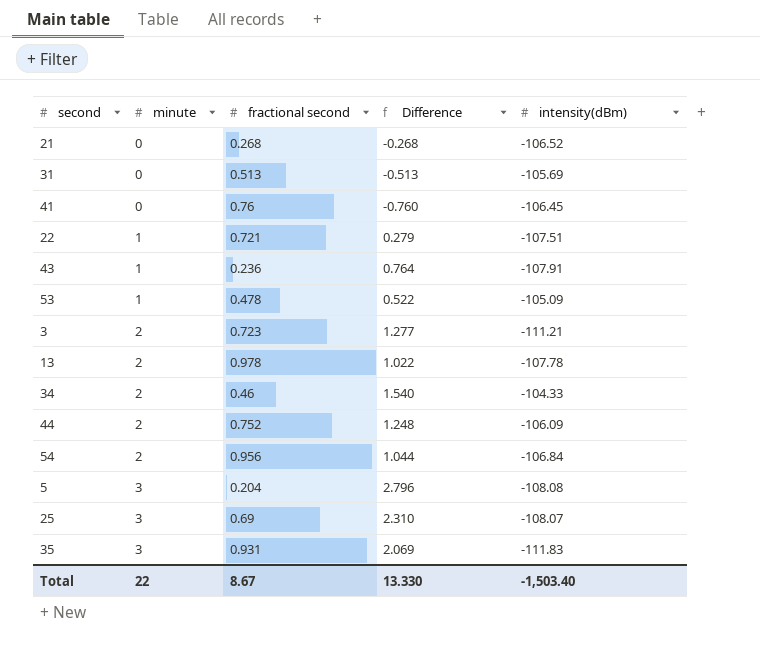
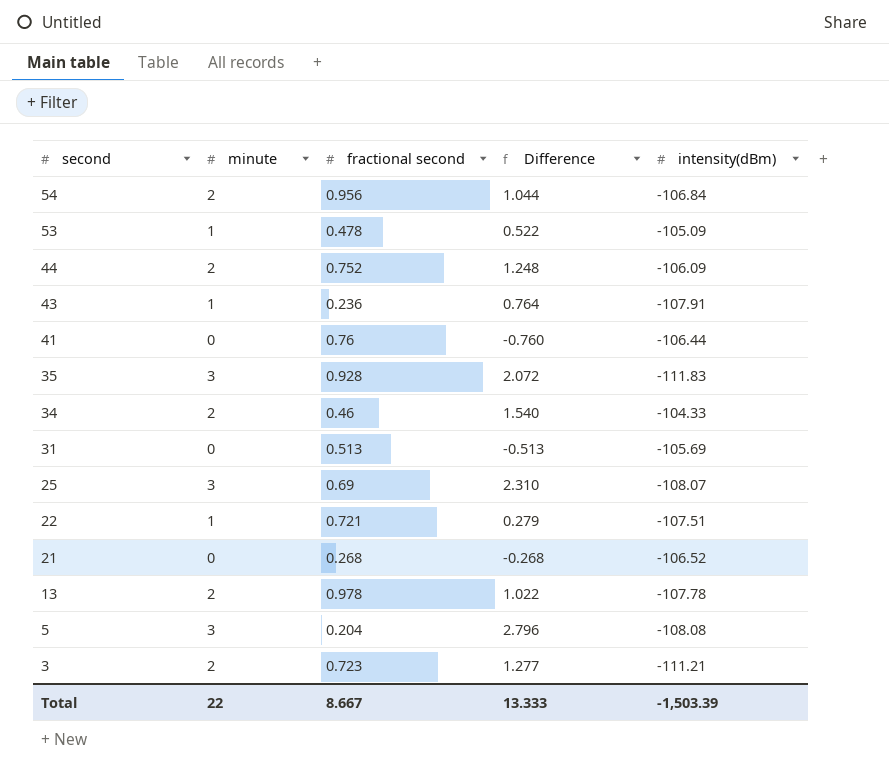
row order: minute ascending -> second descending
41 | intensity(dBm): -106.45 -> -106.44
35 | fractional second: 0.931 -> 0.928
35 | Difference: 2.069 -> 2.072
Total | fractional second: 8.67 -> 8.667
Total | Difference: 13.330 -> 13.333
Total | intensity(dBm): -1,503.40 -> -1,503.39

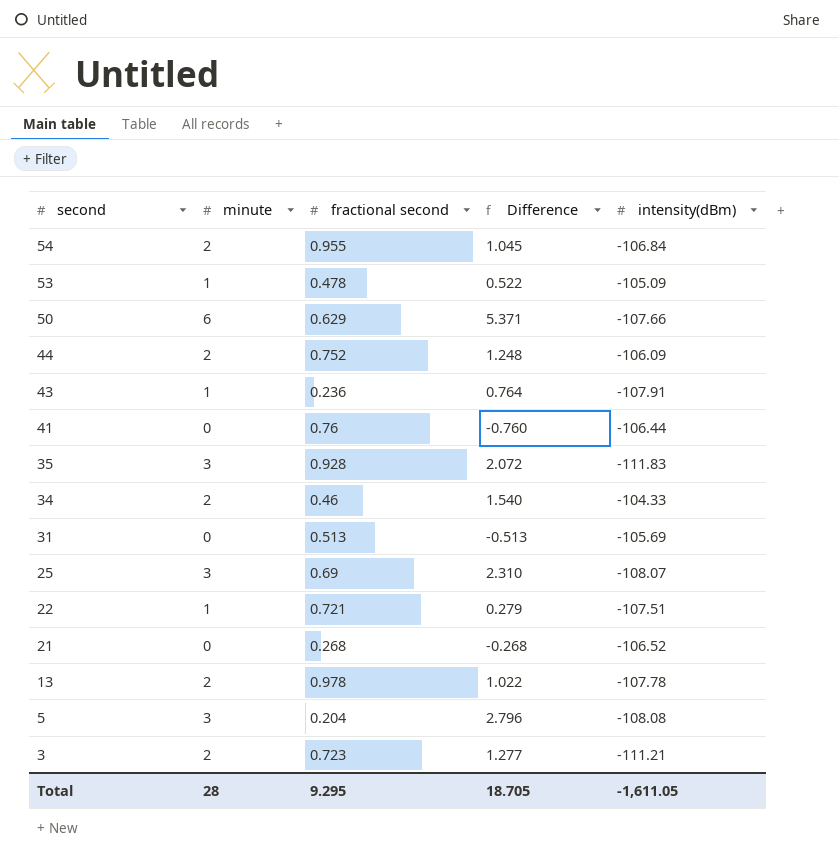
54 | fractional second: 0.956 -> 0.955
54 | Difference: 1.044 -> 1.045
row 50: none -> 6 | 0.629 | 5.371 | -107.66
Total | minute: 22 -> 28
Total | fractional second: 8.667 -> 9.295
Total | Difference: 13.333 -> 18.705
Total | intensity(dBm): -1,503.39 -> -1,611.05

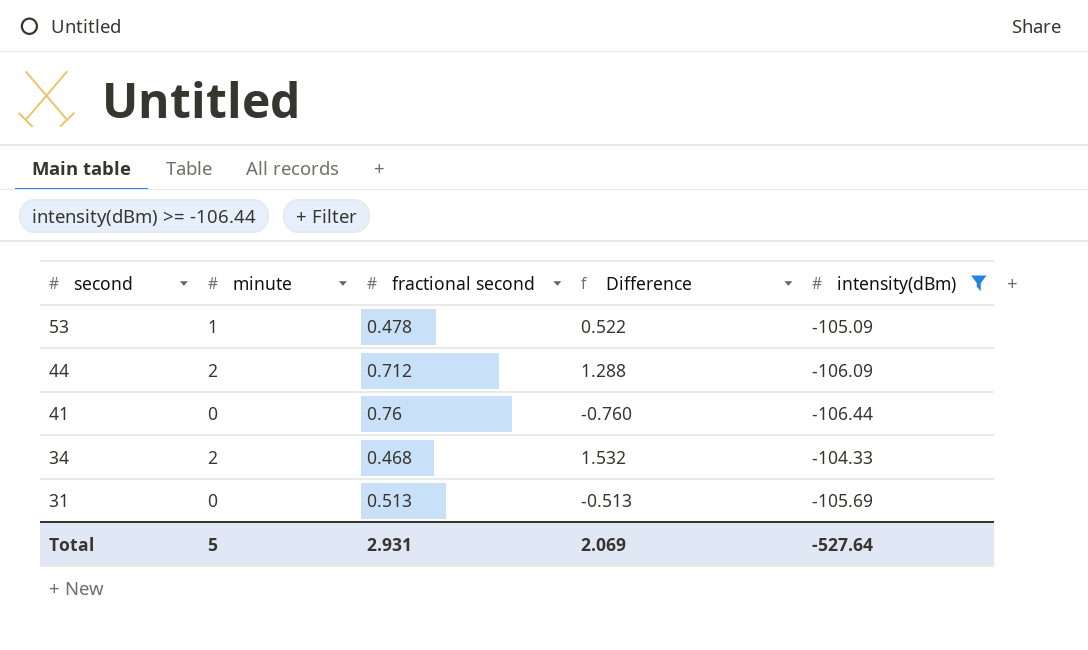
filter: none -> intensity(dBm) >= -106.44
44 | fractional second: 0.752 -> 0.712
44 | Difference: 1.248 -> 1.288
34 | fractional second: 0.46 -> 0.468
34 | Difference: 1.540 -> 1.532
Total | minute: 28 -> 5
Total | fractional second: 9.295 -> 2.931
Total | Difference: 18.705 -> 2.069
Total | intensity(dBm): -1,611.05 -> -527.64

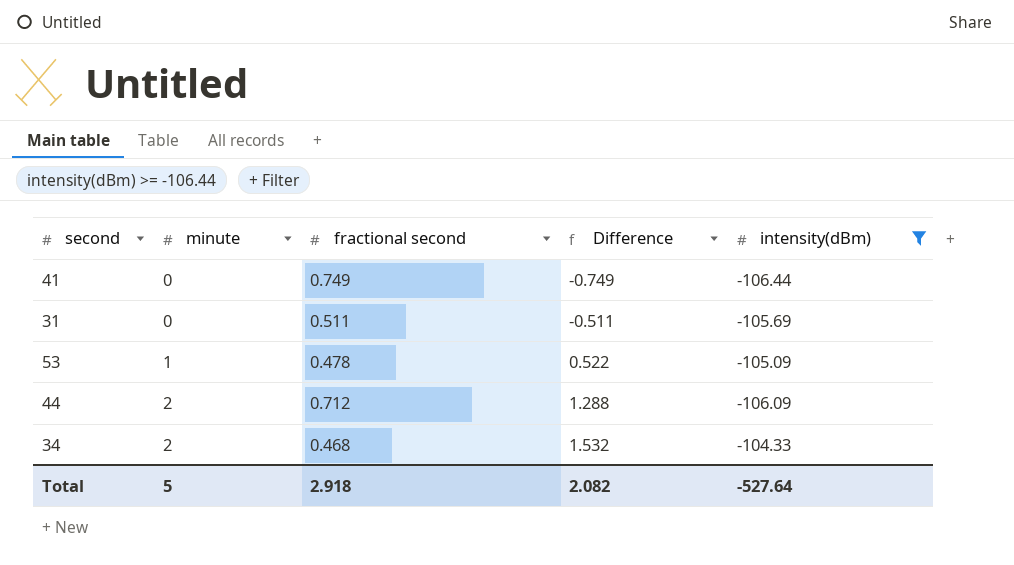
row order: second descending -> minute ascending
41 | fractional second: 0.76 -> 0.749
41 | Difference: -0.760 -> -0.749
31 | fractional second: 0.513 -> 0.511
31 | Difference: -0.513 -> -0.511
Total | fractional second: 2.931 -> 2.918
Total | Difference: 2.069 -> 2.082

